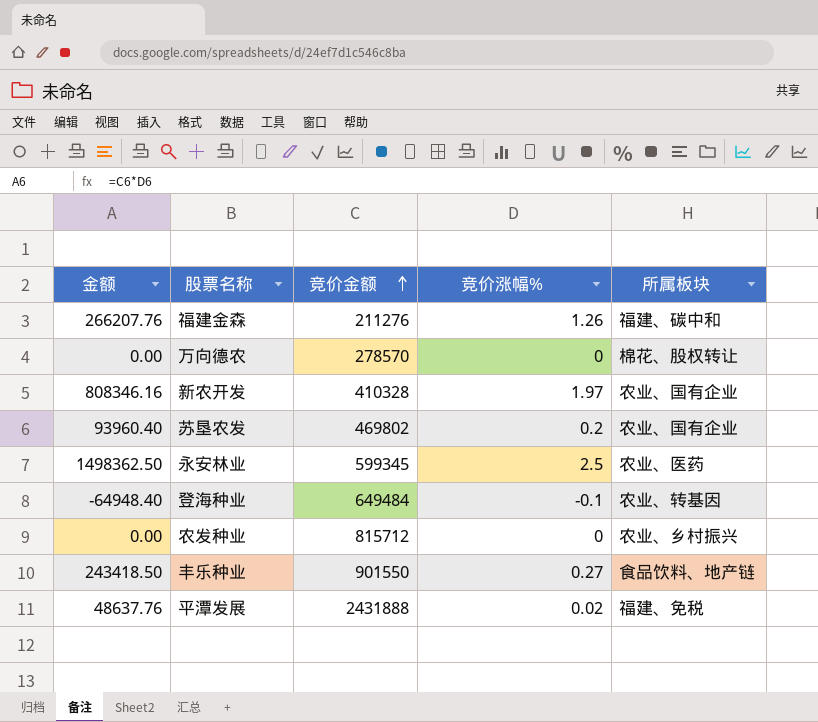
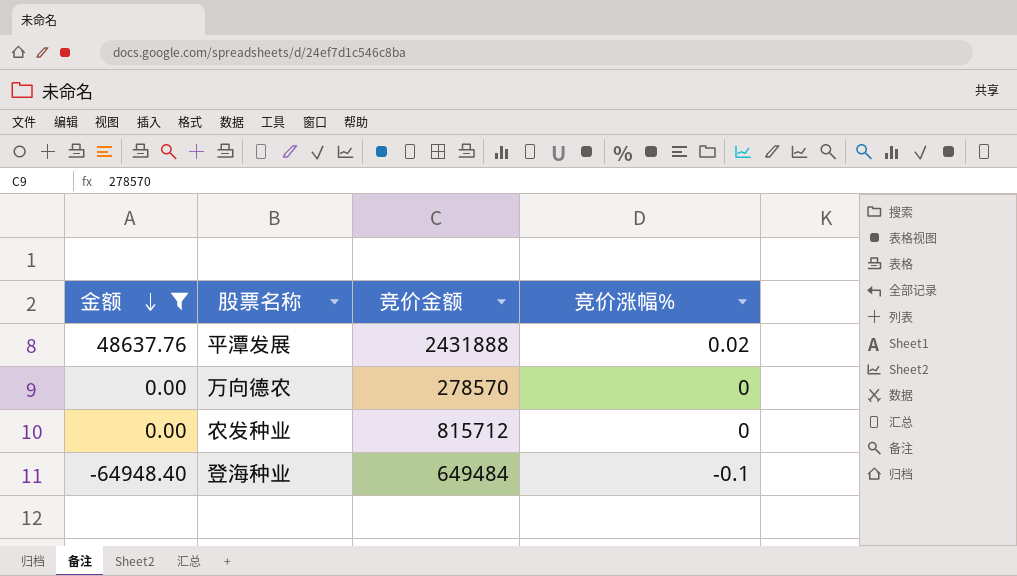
filter: none -> 金额 <= 48637.76
row order: 竞价金额 ascending -> 金额 descending
column 所属板块 | position: 5 -> none

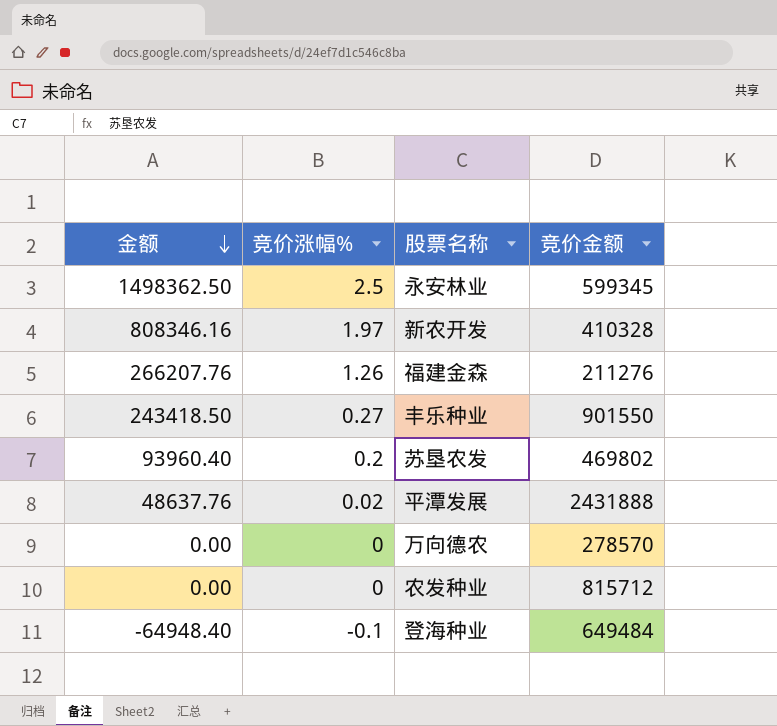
filter: 金额 <= 48637.76 -> none
column 竞价涨幅% | position: 4 -> 2

